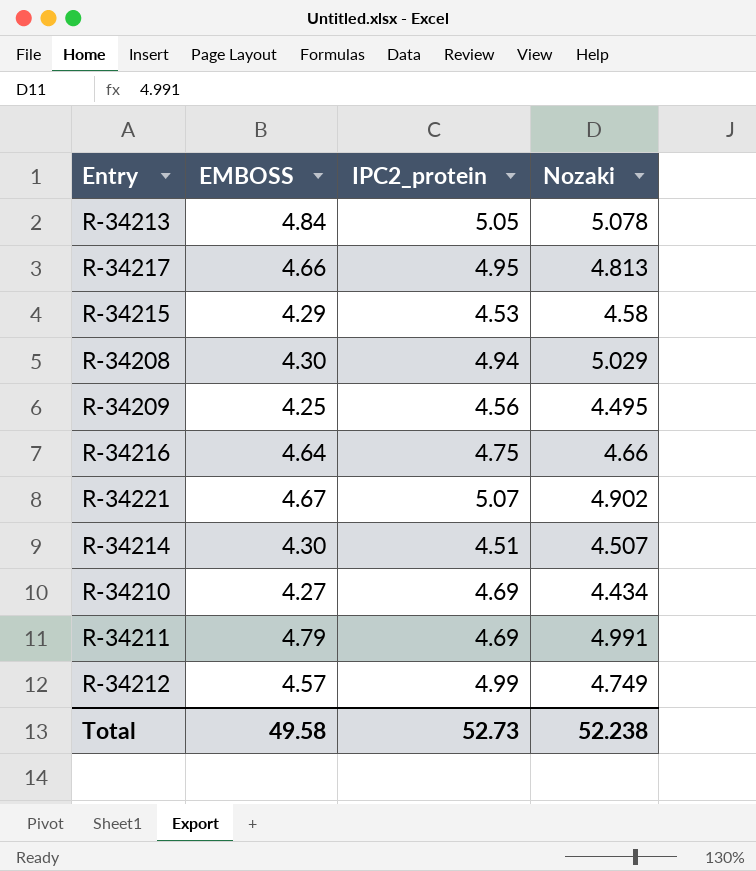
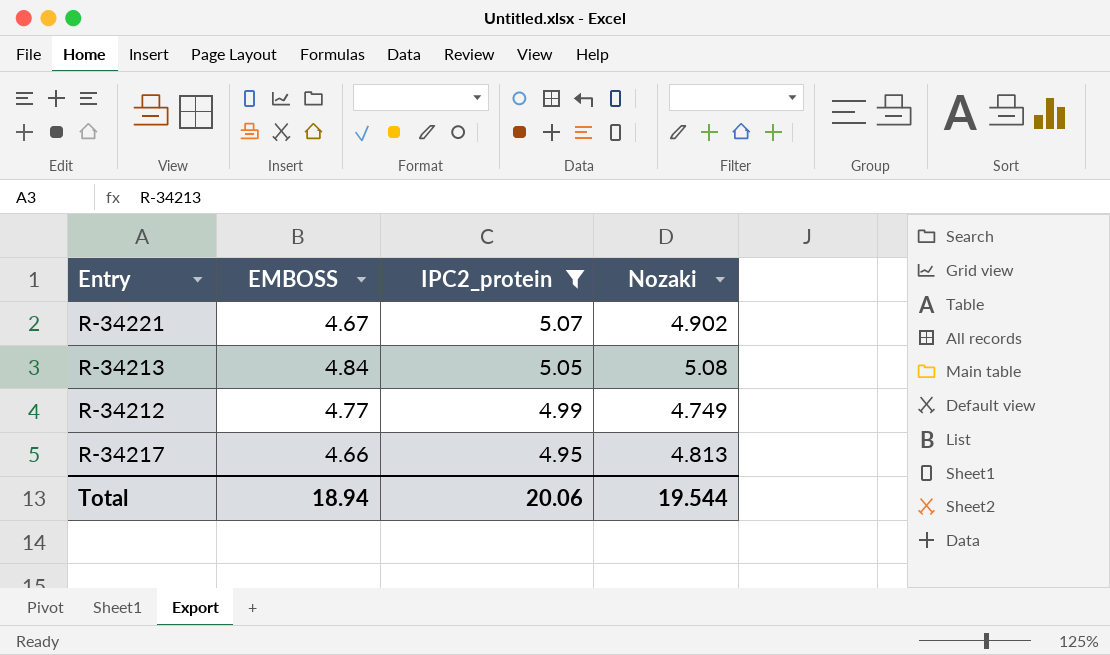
filter: none -> IPC2_protein >= 4.95
row order: none -> IPC2_protein descending
R-34213 | Nozaki: 5.078 -> 5.08
R-34212 | EMBOSS: 4.57 -> 4.77
Total | EMBOSS: 49.58 -> 18.94
Total | IPC2_protein: 52.73 -> 20.06
Total | Nozaki: 52.238 -> 19.544

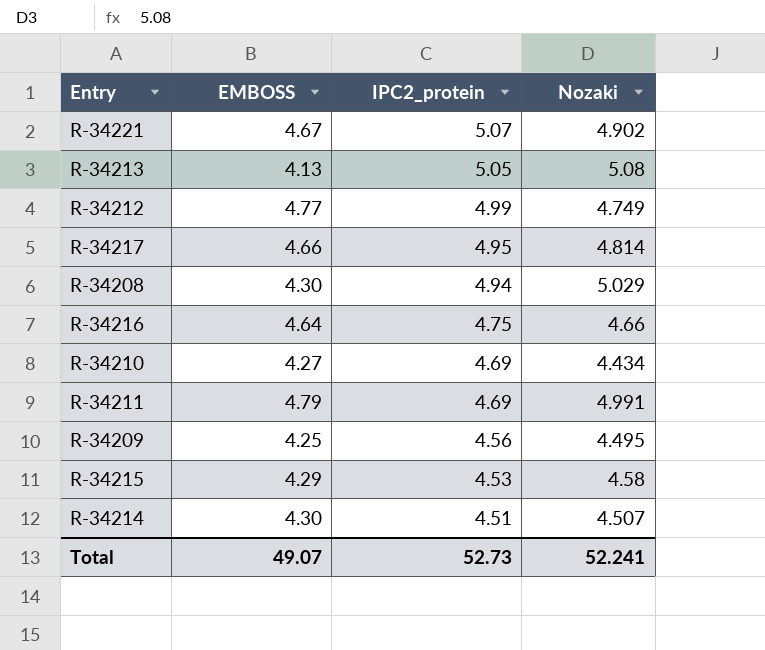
filter: IPC2_protein >= 4.95 -> none
R-34213 | EMBOSS: 4.84 -> 4.13
R-34217 | Nozaki: 4.813 -> 4.814
Total | EMBOSS: 18.94 -> 49.07
Total | IPC2_protein: 20.06 -> 52.73
Total | Nozaki: 19.544 -> 52.241

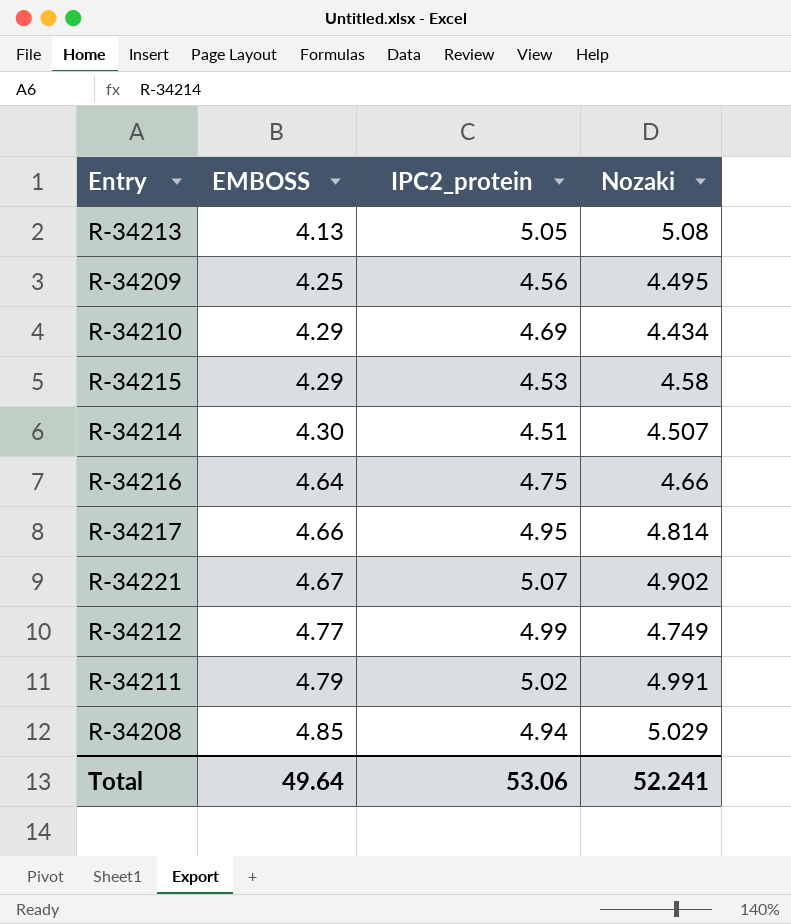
row order: IPC2_protein descending -> EMBOSS ascending
R-34210 | EMBOSS: 4.27 -> 4.29
R-34211 | IPC2_protein: 4.69 -> 5.02
R-34208 | EMBOSS: 4.30 -> 4.85
Total | EMBOSS: 49.07 -> 49.64
Total | IPC2_protein: 52.73 -> 53.06

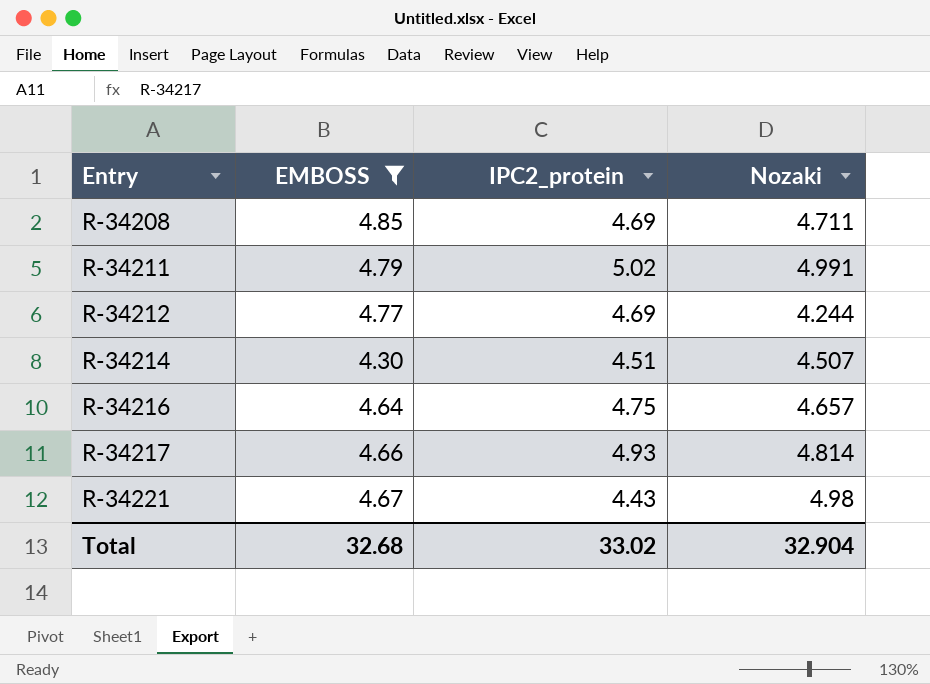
filter: none -> EMBOSS >= 4.30
row order: EMBOSS ascending -> Entry ascending
R-34208 | IPC2_protein: 4.94 -> 4.69
R-34208 | Nozaki: 5.029 -> 4.711
R-34212 | IPC2_protein: 4.99 -> 4.69
R-34212 | Nozaki: 4.749 -> 4.244
R-34216 | Nozaki: 4.66 -> 4.657
R-34217 | IPC2_protein: 4.95 -> 4.93
R-34221 | IPC2_protein: 5.07 -> 4.43
R-34221 | Nozaki: 4.902 -> 4.98
Total | EMBOSS: 49.64 -> 32.68
Total | IPC2_protein: 53.06 -> 33.02
Total | Nozaki: 52.241 -> 32.904

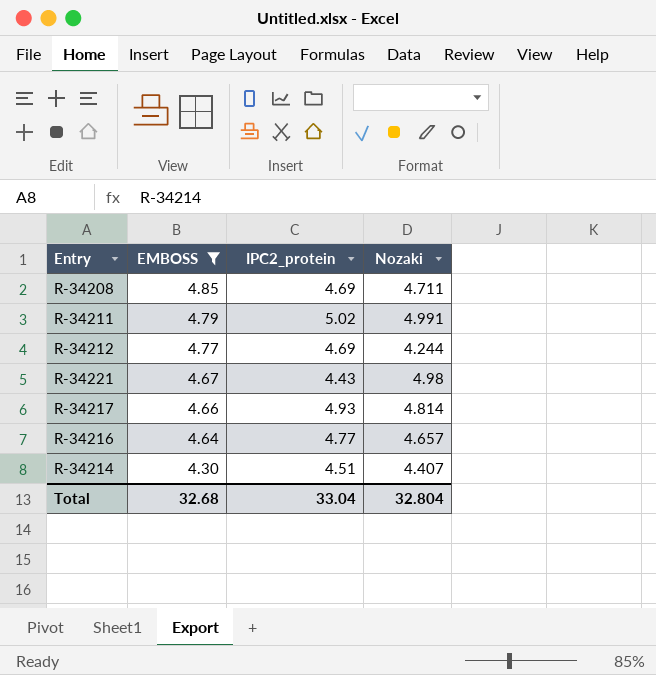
row order: Entry ascending -> EMBOSS descending
R-34216 | IPC2_protein: 4.75 -> 4.77
R-34214 | Nozaki: 4.507 -> 4.407
Total | IPC2_protein: 33.02 -> 33.04
Total | Nozaki: 32.904 -> 32.804

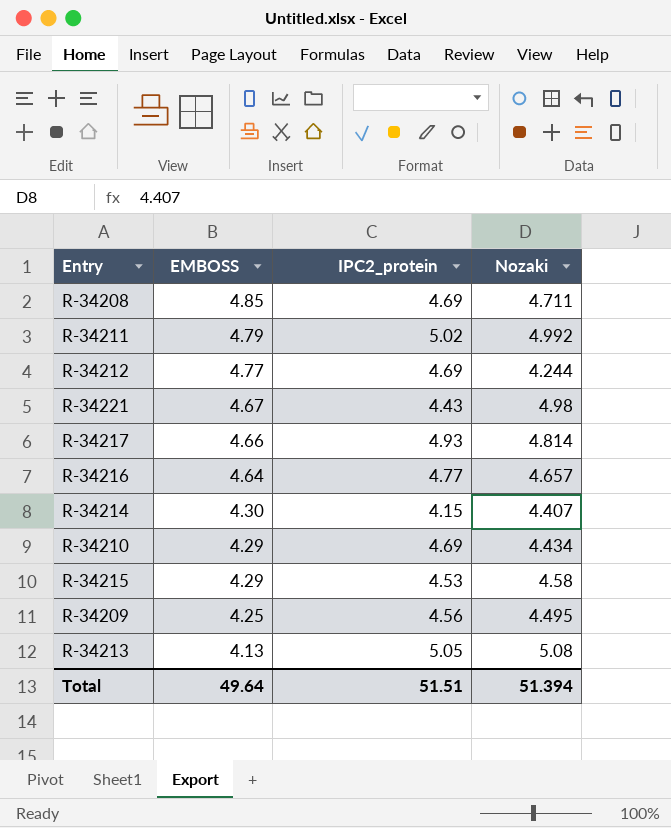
filter: EMBOSS >= 4.30 -> none
R-34211 | Nozaki: 4.991 -> 4.992
R-34214 | IPC2_protein: 4.51 -> 4.15
Total | EMBOSS: 32.68 -> 49.64
Total | IPC2_protein: 33.04 -> 51.51
Total | Nozaki: 32.804 -> 51.394

